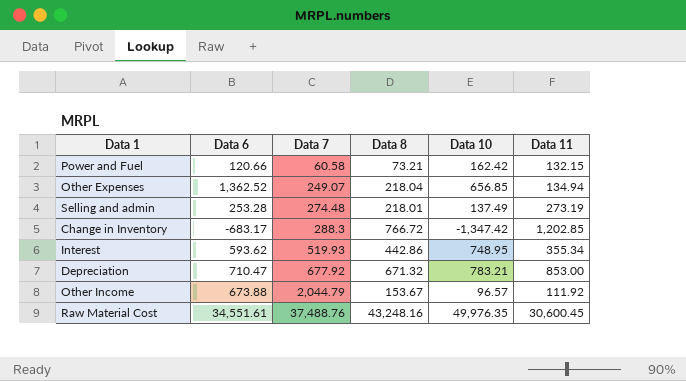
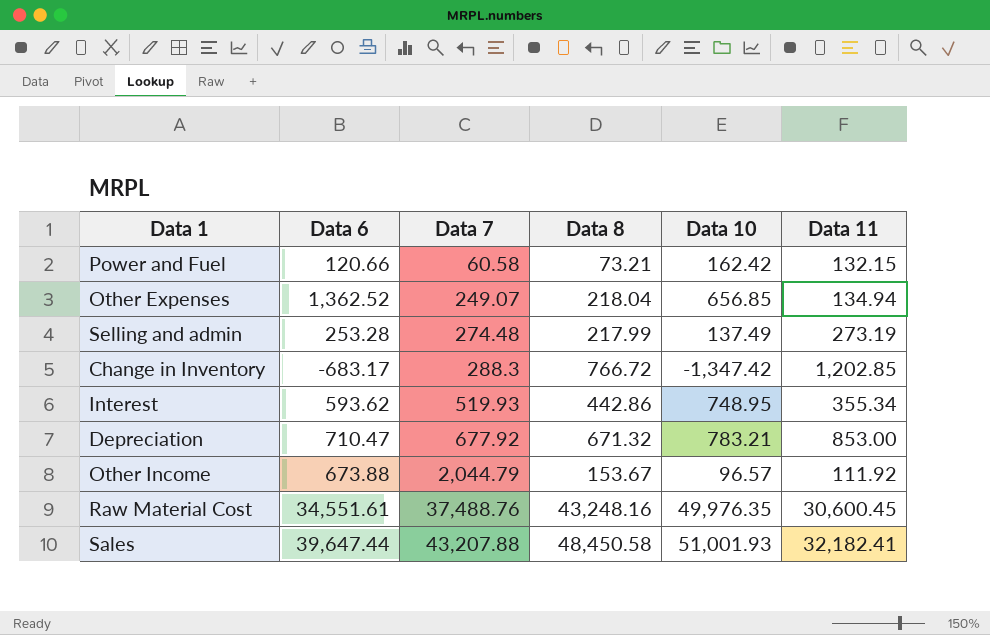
Selling and admin | Data 8: 218.01 -> 217.99
row Sales: none -> 39,647.44 | 43,207.88 | 48,450.58 | 51,001.93 | 32,182.41

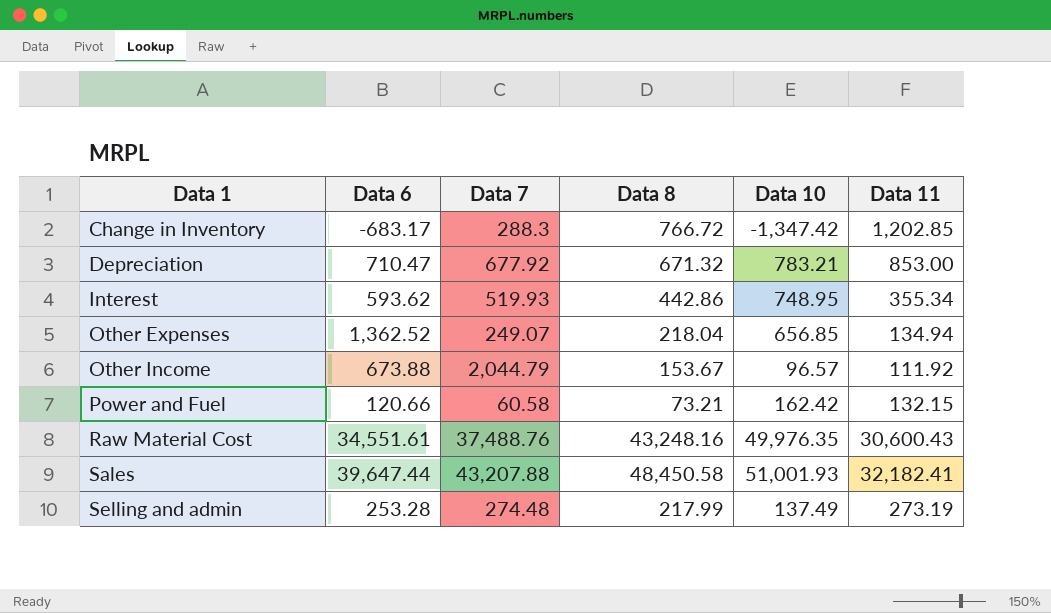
row order: Data 7 ascending -> Data 1 ascending
Raw Material Cost | Data 11: 30,600.45 -> 30,600.43

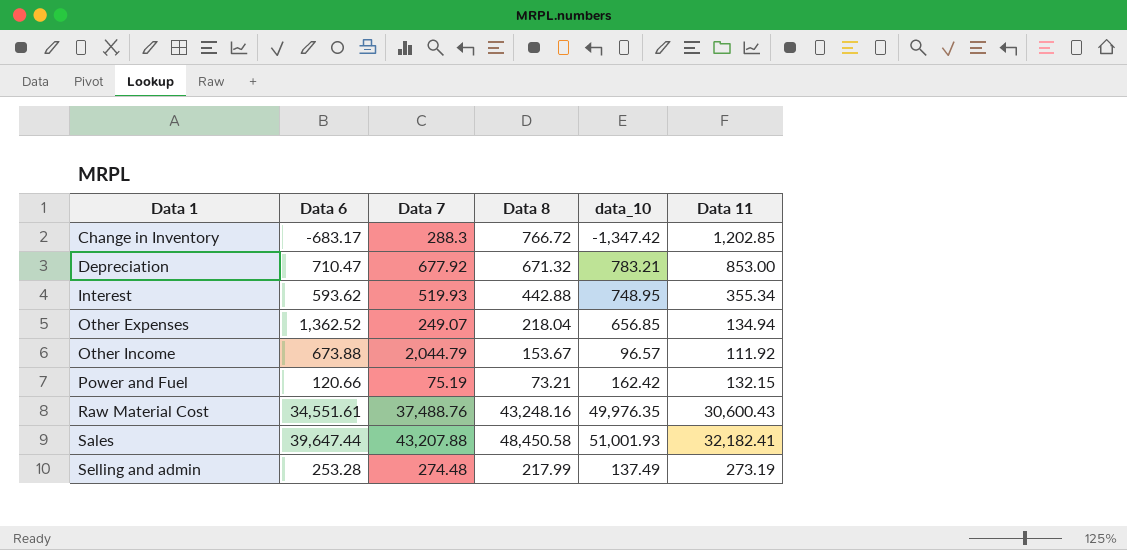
column name: Data 10 -> data_10
Interest | Data 8: 442.86 -> 442.88
Power and Fuel | Data 7: 60.58 -> 75.19

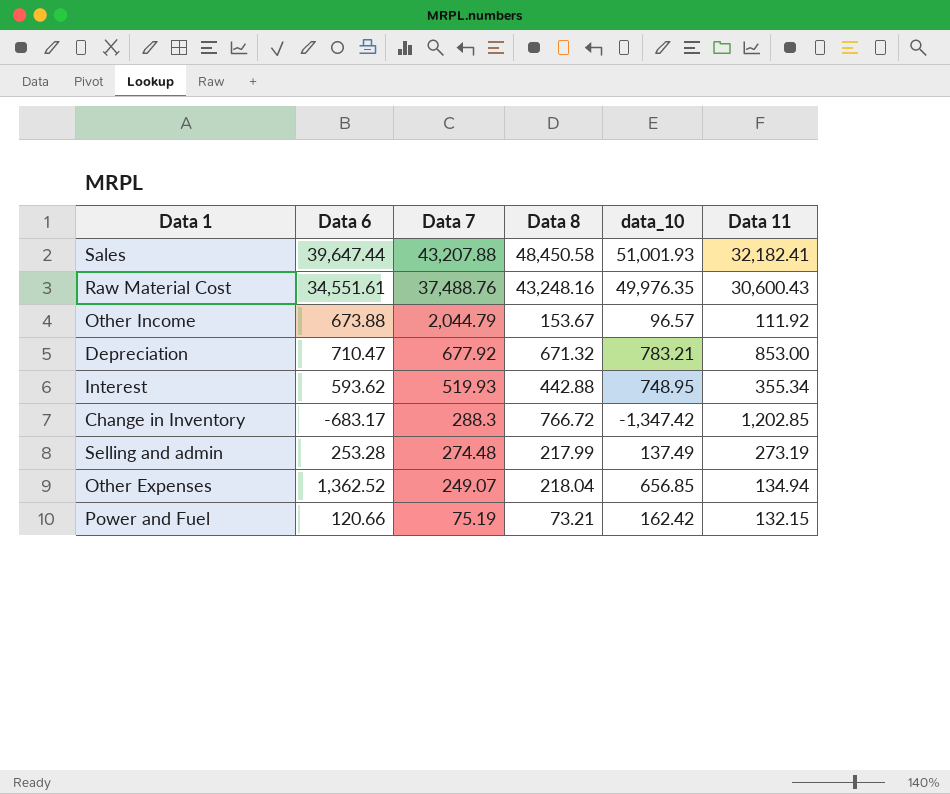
row order: Data 1 ascending -> Data 7 descending

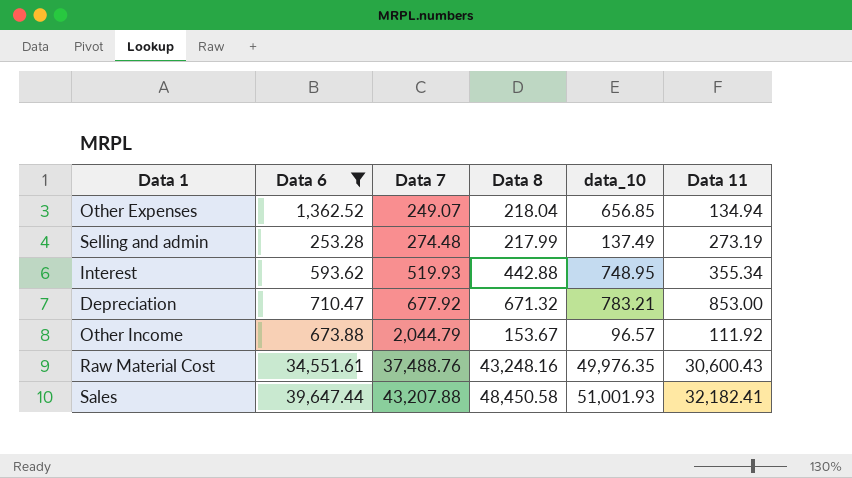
filter: none -> Data 6 >= 253.28
row order: Data 7 descending -> Data 7 ascending

